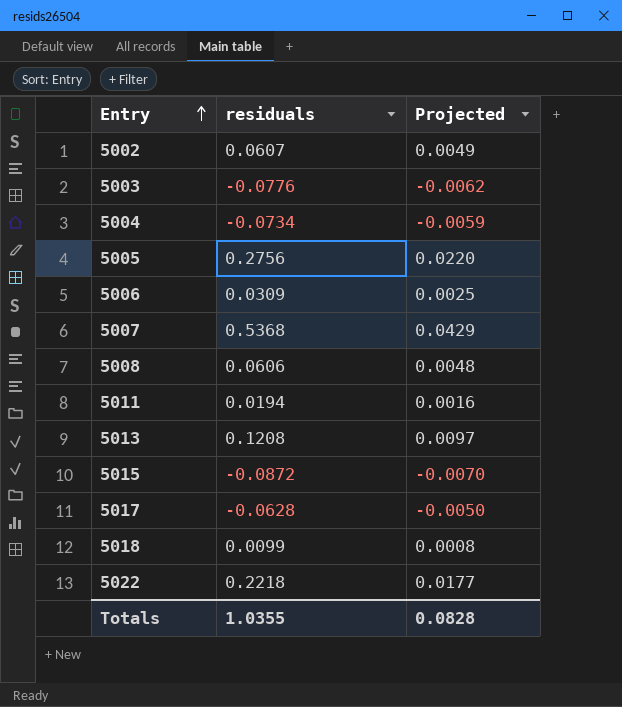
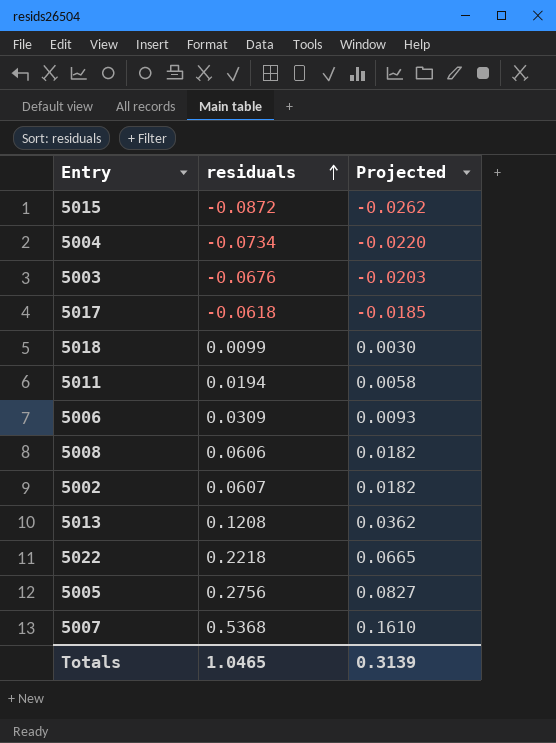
row order: Entry ascending -> residuals ascending
column Projected | formula: [residuals] * 0.08 -> [residuals] * 0.3
5003 | residuals: -0.0776 -> -0.0676
5017 | residuals: -0.0628 -> -0.0618
Totals | residuals: 1.0355 -> 1.0465
Totals | Projected: 0.0828 -> 0.3139

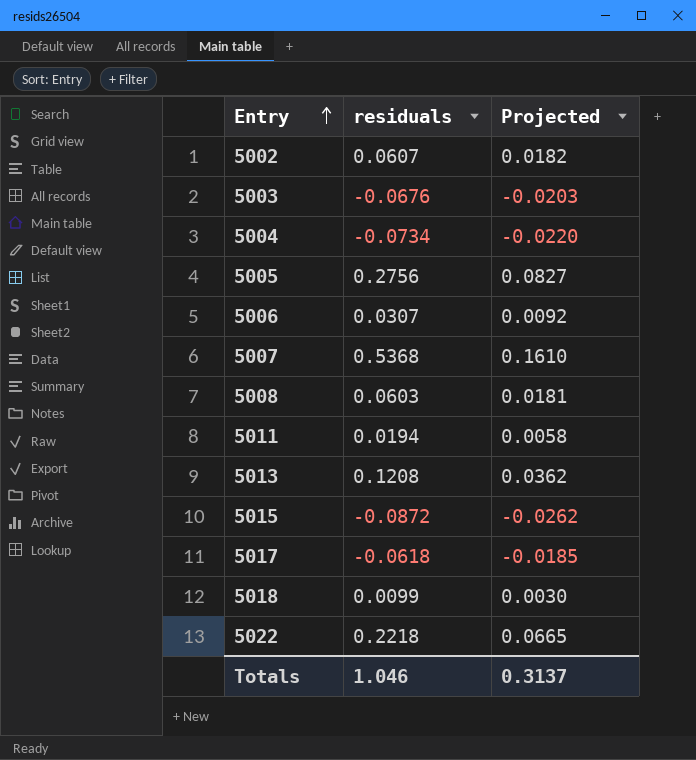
row order: residuals ascending -> Entry ascending
5006 | residuals: 0.0309 -> 0.0307
5006 | Projected: 0.0093 -> 0.0092
5008 | residuals: 0.0606 -> 0.0603
5008 | Projected: 0.0182 -> 0.0181
Totals | residuals: 1.0465 -> 1.046
Totals | Projected: 0.3139 -> 0.3137

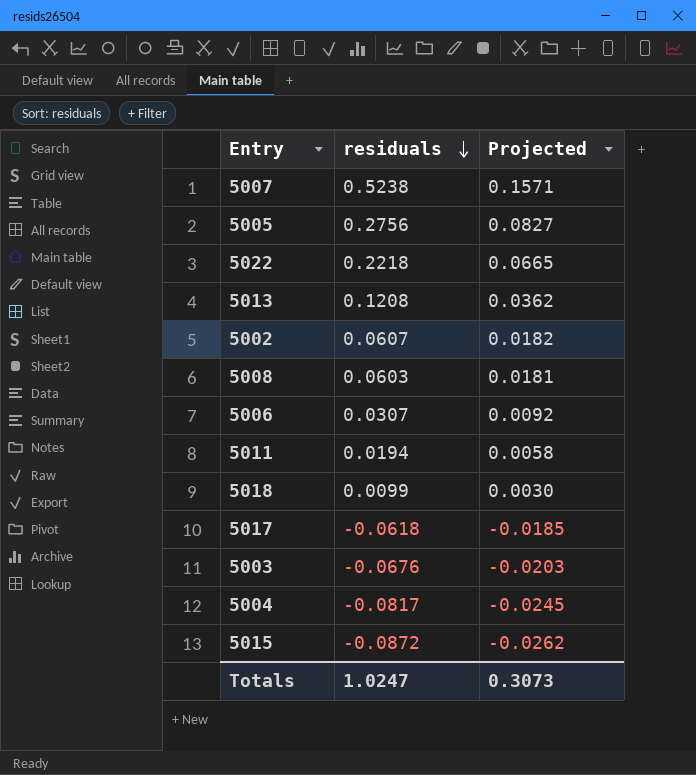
row order: Entry ascending -> residuals descending
5007 | residuals: 0.5368 -> 0.5238
5007 | Projected: 0.1610 -> 0.1571
5004 | residuals: -0.0734 -> -0.0817
5004 | Projected: -0.0220 -> -0.0245
Totals | residuals: 1.046 -> 1.0247
Totals | Projected: 0.3137 -> 0.3073

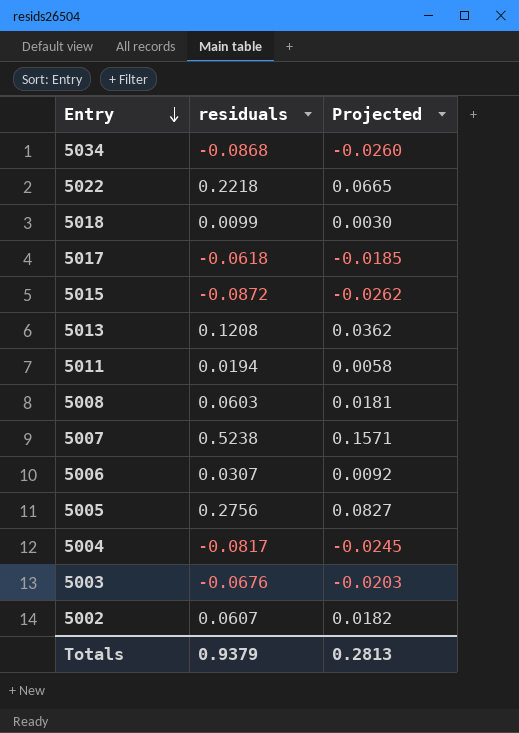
row order: residuals descending -> Entry descending
row 5034: none -> -0.0868 | -0.0260
Totals | residuals: 1.0247 -> 0.9379
Totals | Projected: 0.3073 -> 0.2813

